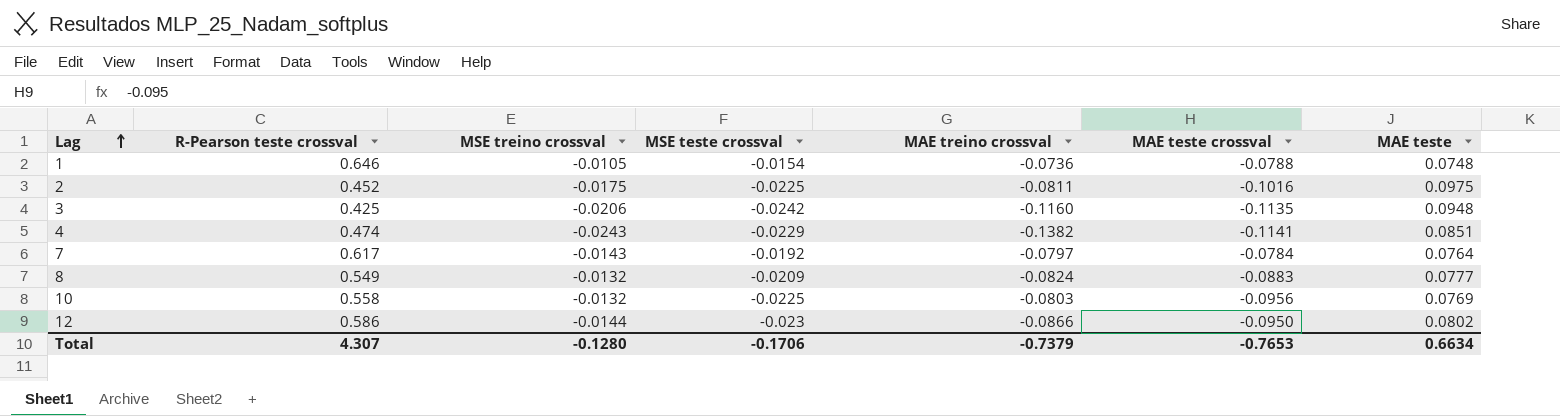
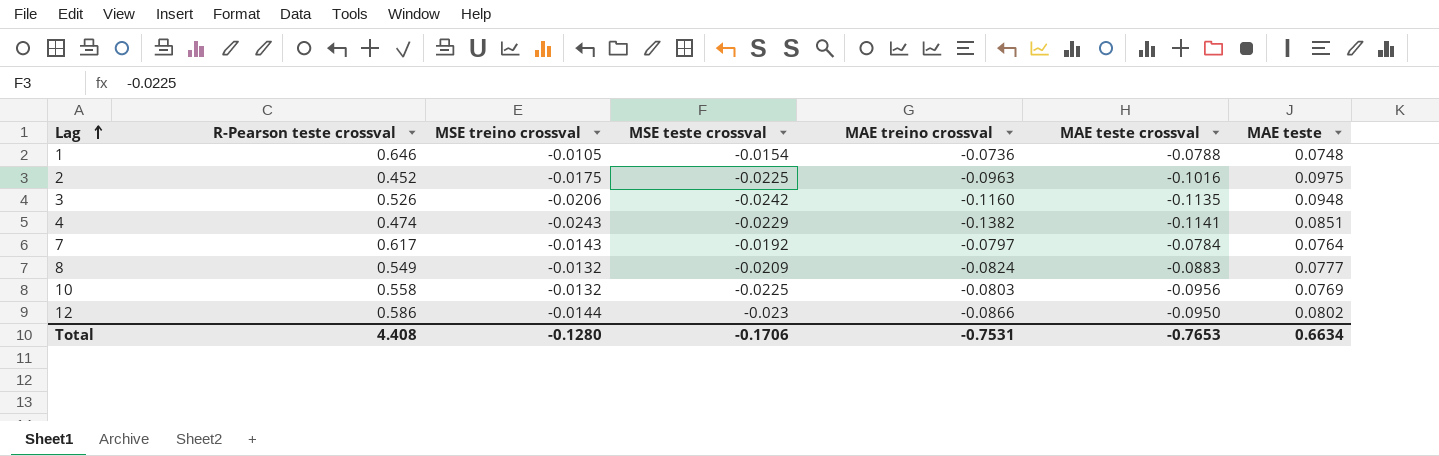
2 | MAE treino crossval: -0.0811 -> -0.0963
3 | R-Pearson teste crossval: 0.425 -> 0.526
Total | R-Pearson teste crossval: 4.307 -> 4.408
Total | MAE treino crossval: -0.7379 -> -0.7531

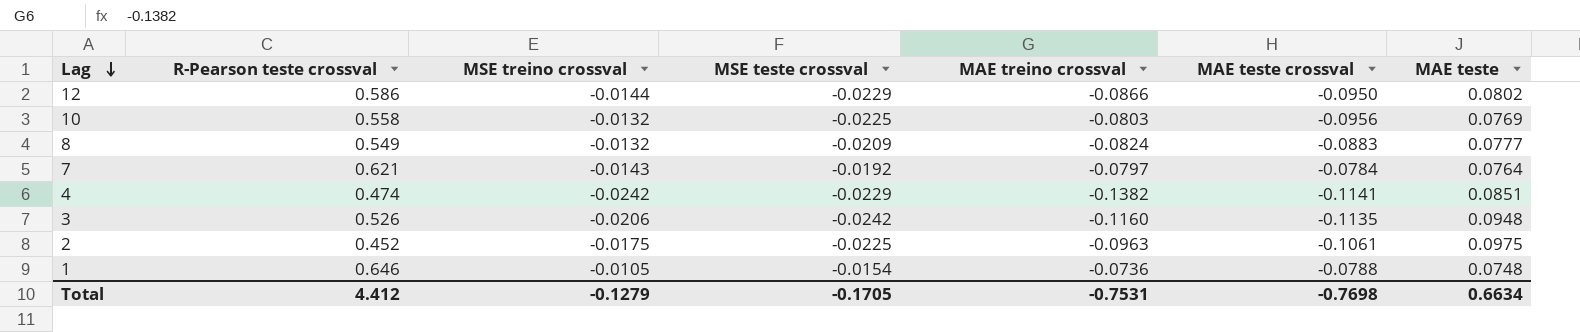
row order: Lag ascending -> Lag descending
12 | MSE teste crossval: -0.023 -> -0.0229
7 | R-Pearson teste crossval: 0.617 -> 0.621
4 | MSE treino crossval: -0.0243 -> -0.0242
2 | MAE teste crossval: -0.1016 -> -0.1061
Total | R-Pearson teste crossval: 4.408 -> 4.412
Total | MSE treino crossval: -0.1280 -> -0.1279
Total | MSE teste crossval: -0.1706 -> -0.1705
Total | MAE teste crossval: -0.7653 -> -0.7698

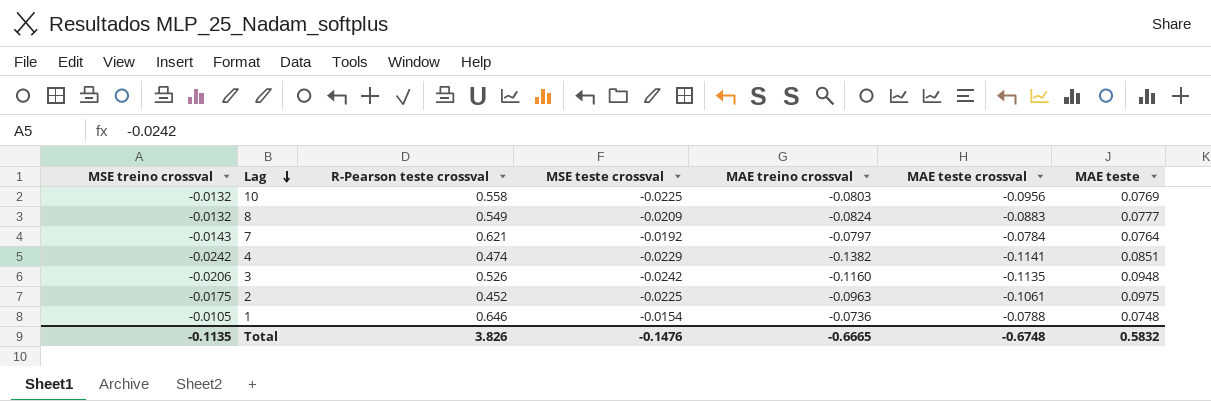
column MSE treino crossval | position: 3 -> 1
row 12: 0.586 | -0.0144 | -0.0229 | -0.0866 | -0.0950 | 0.0802 -> none
Total | MSE treino crossval: -0.1279 -> -0.1135
Total | R-Pearson teste crossval: 4.412 -> 3.826
Total | MSE teste crossval: -0.1705 -> -0.1476
Total | MAE treino crossval: -0.7531 -> -0.6665
Total | MAE teste crossval: -0.7698 -> -0.6748
Total | MAE teste: 0.6634 -> 0.5832

